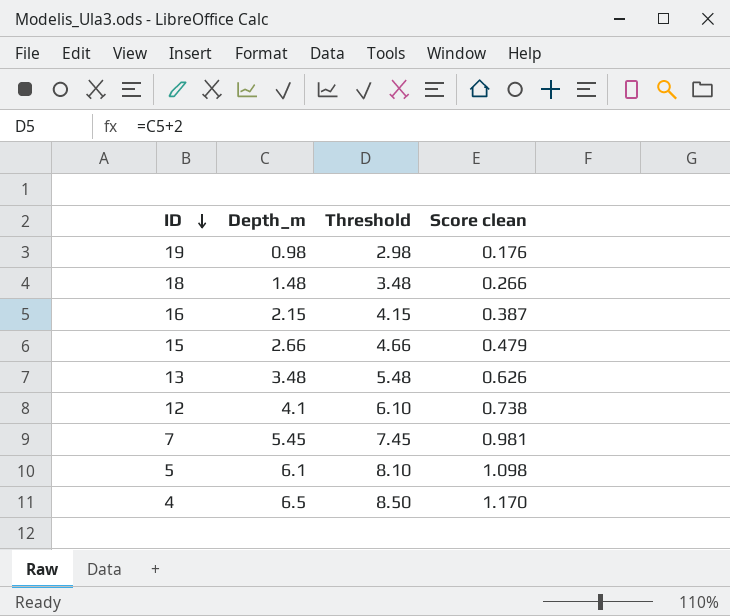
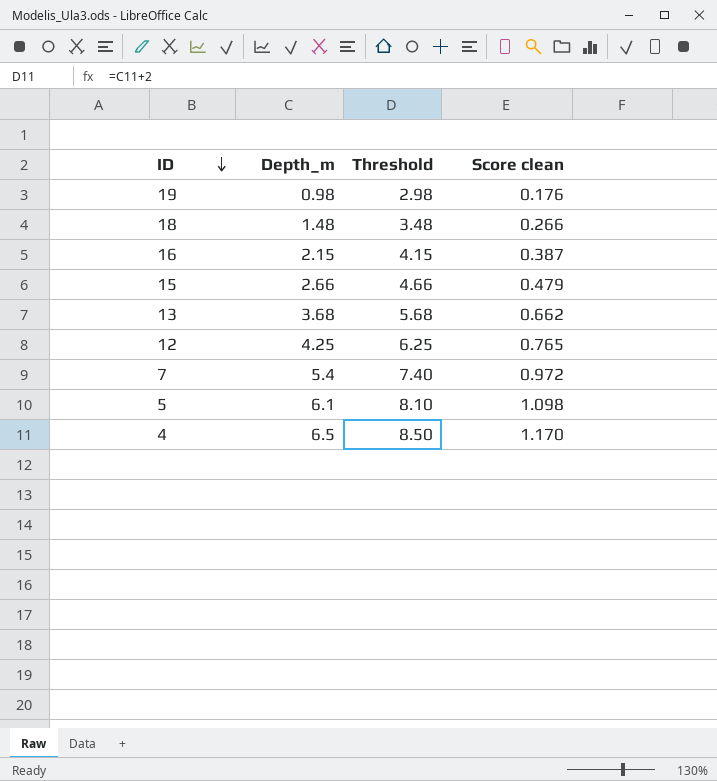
13 | Depth_m: 3.48 -> 3.68
13 | Threshold: 5.48 -> 5.68
13 | Score clean: 0.626 -> 0.662
12 | Depth_m: 4.1 -> 4.25
12 | Threshold: 6.10 -> 6.25
12 | Score clean: 0.738 -> 0.765
7 | Depth_m: 5.45 -> 5.4
7 | Threshold: 7.45 -> 7.40
7 | Score clean: 0.981 -> 0.972

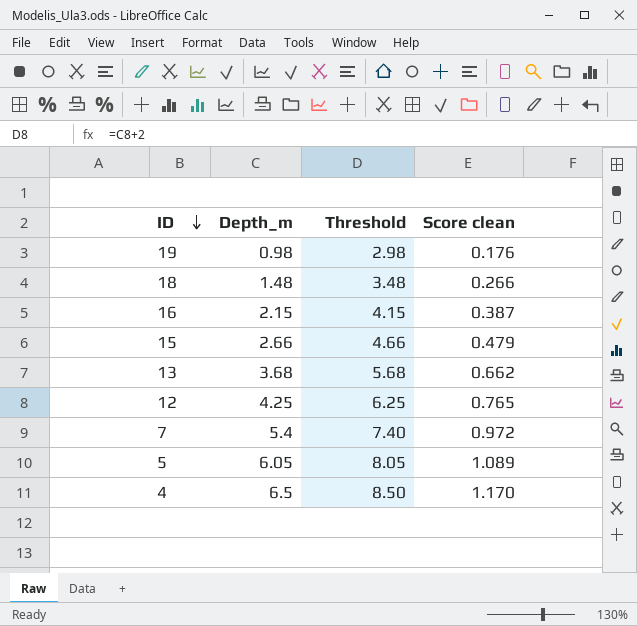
5 | Depth_m: 6.1 -> 6.05
5 | Threshold: 8.10 -> 8.05
5 | Score clean: 1.098 -> 1.089

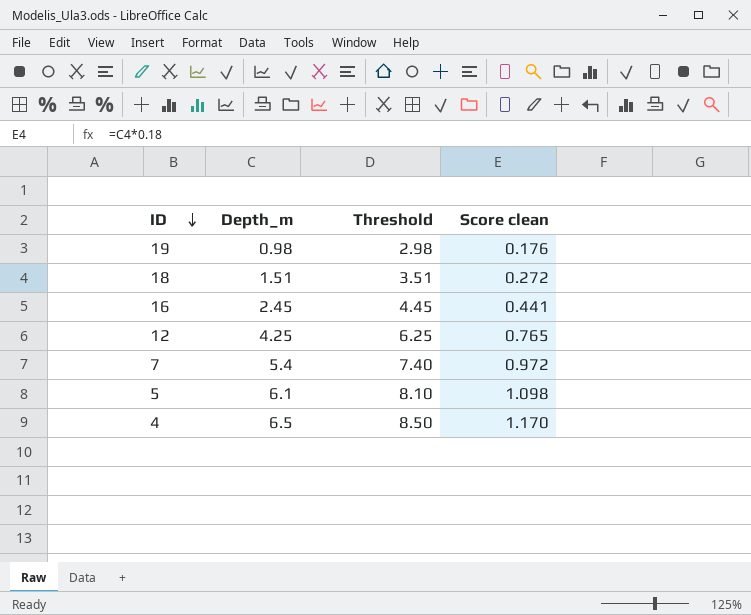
row 15: 2.66 | 4.66 | 0.479 -> none
row 13: 3.68 | 5.68 | 0.662 -> none
18 | Depth_m: 1.48 -> 1.51
18 | Threshold: 3.48 -> 3.51
18 | Score clean: 0.266 -> 0.272
16 | Depth_m: 2.15 -> 2.45
16 | Threshold: 4.15 -> 4.45
16 | Score clean: 0.387 -> 0.441
5 | Depth_m: 6.05 -> 6.1
5 | Threshold: 8.05 -> 8.10
5 | Score clean: 1.089 -> 1.098

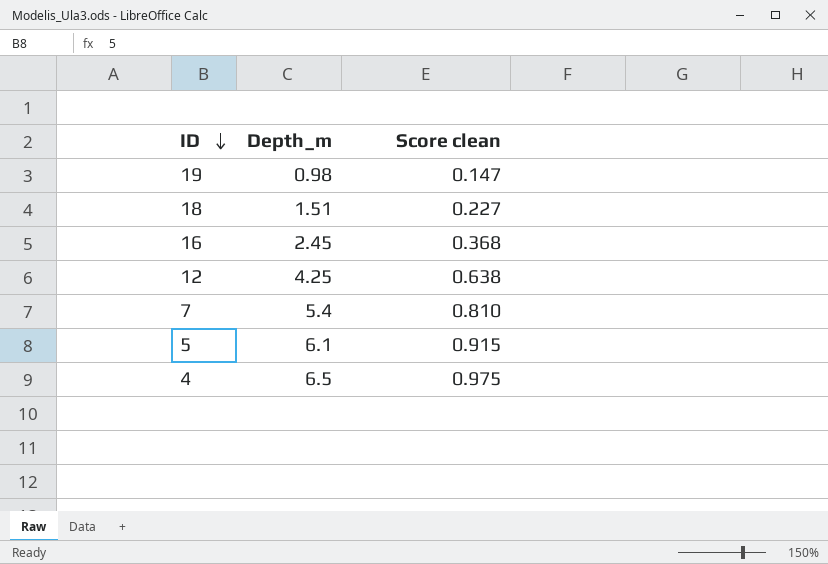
column Threshold | formula: [Depth_m] + 2 -> none
column Score clean | formula: [Depth_m] * 0.18 -> [Depth_m] * 0.15

